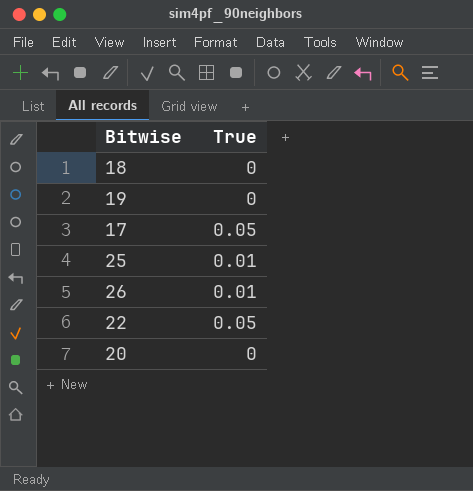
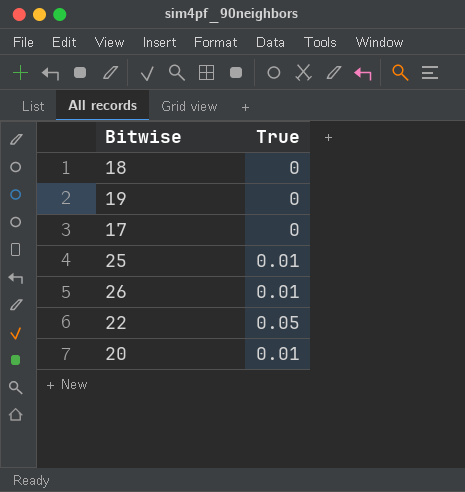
17 | True: 0.05 -> 0
20 | True: 0 -> 0.01

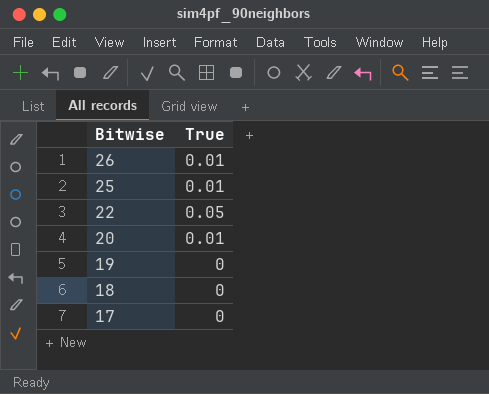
row order: none -> Bitwise descending

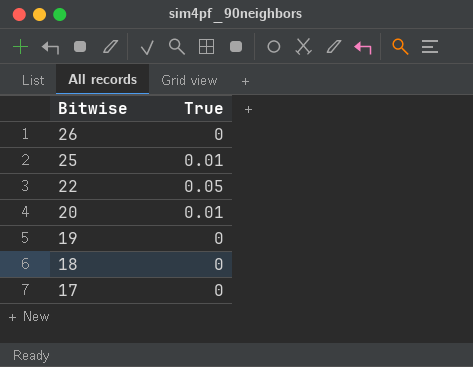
26 | True: 0.01 -> 0

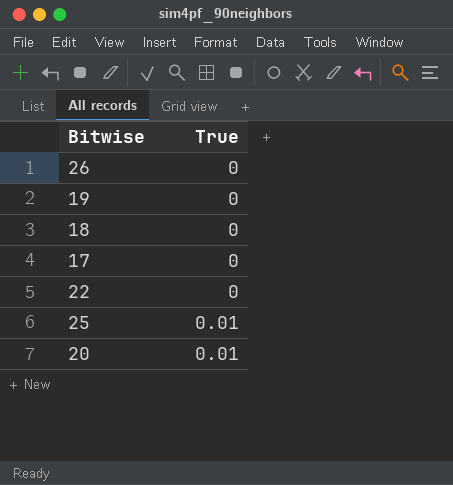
row order: Bitwise descending -> True ascending
22 | True: 0.05 -> 0

